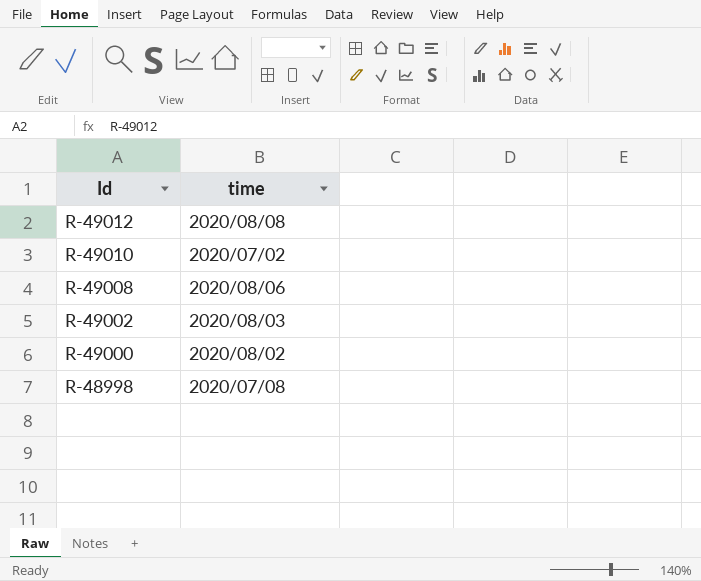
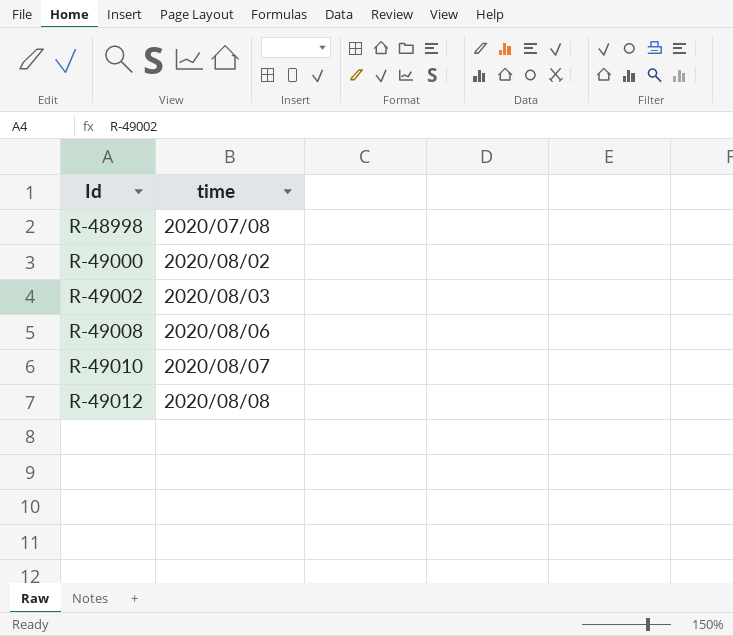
row order: Id descending -> Id ascending
R-49010 | time: 2020/07/02 -> 2020/08/07

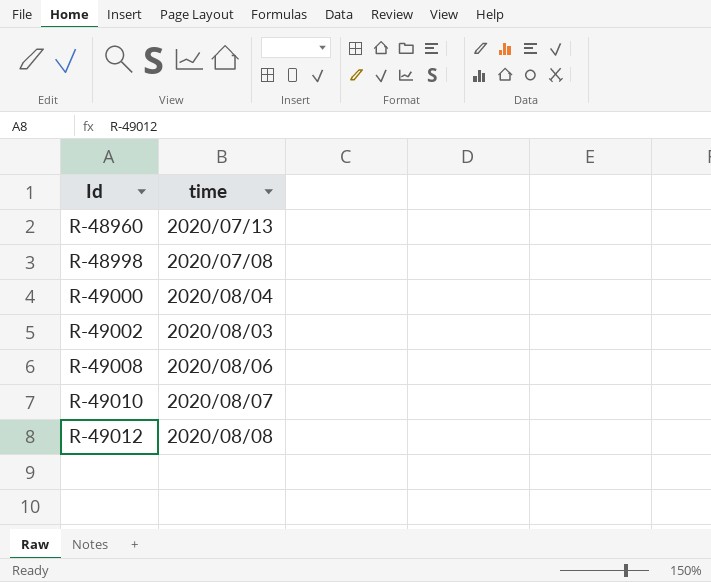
row R-48960: none -> 2020/07/13
R-49000 | time: 2020/08/02 -> 2020/08/04

